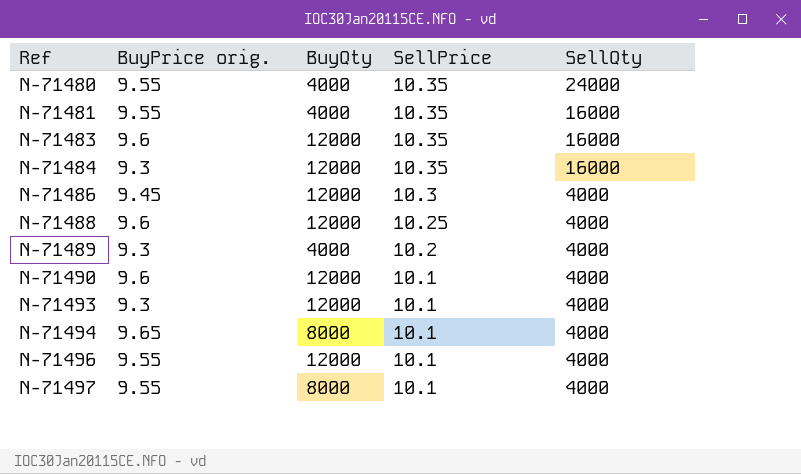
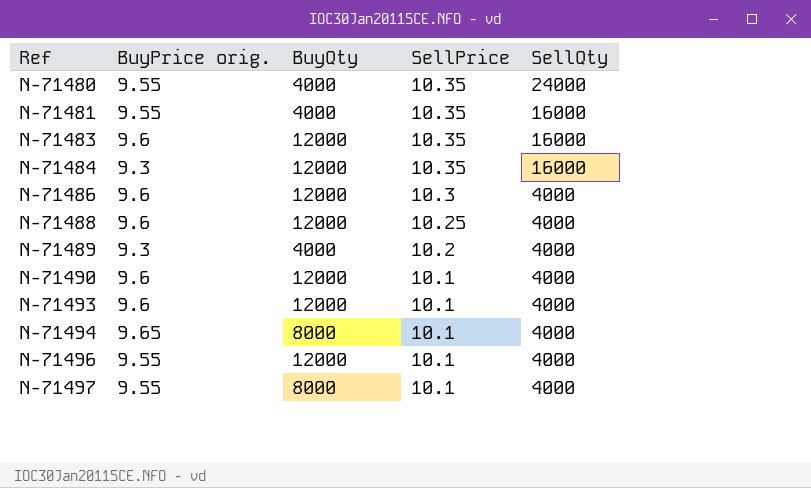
N-71486 | BuyPrice orig.: 9.45 -> 9.6
N-71493 | BuyPrice orig.: 9.3 -> 9.6

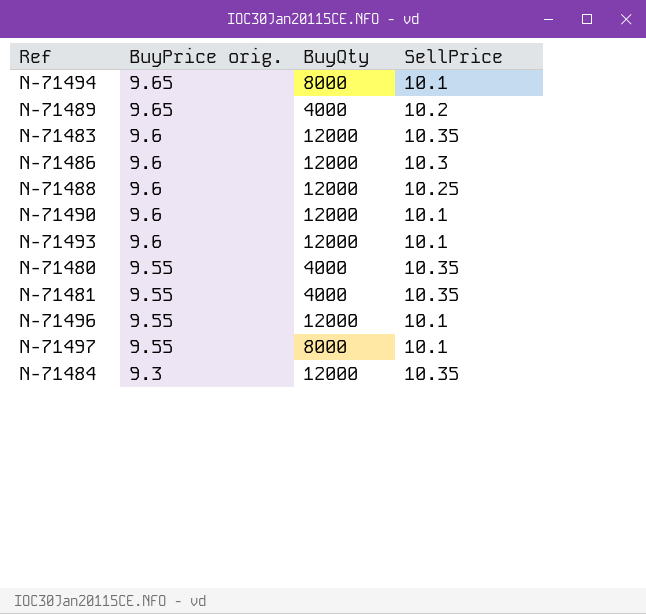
row order: Ref ascending -> BuyPrice orig. descending
column SellQty | position: 5 -> none
N-71489 | BuyPrice orig.: 9.3 -> 9.65

